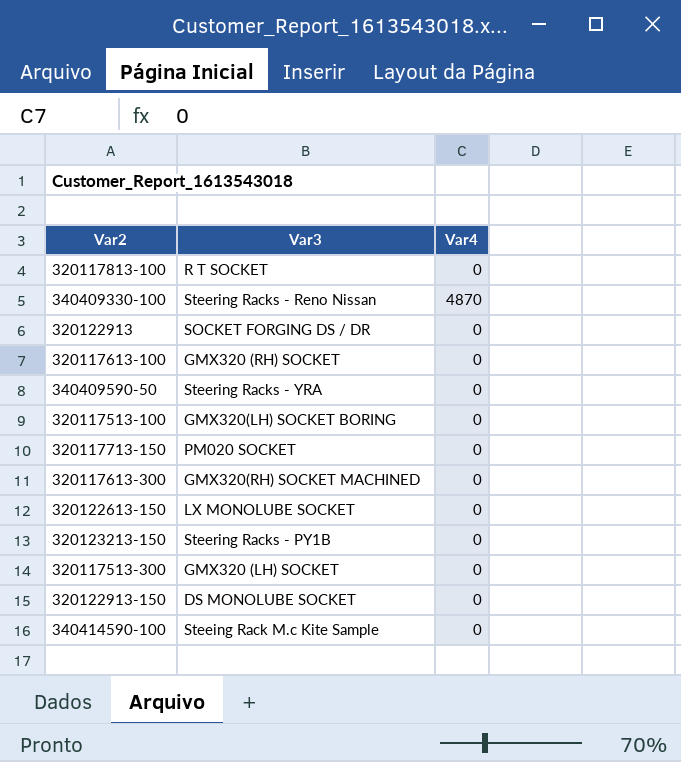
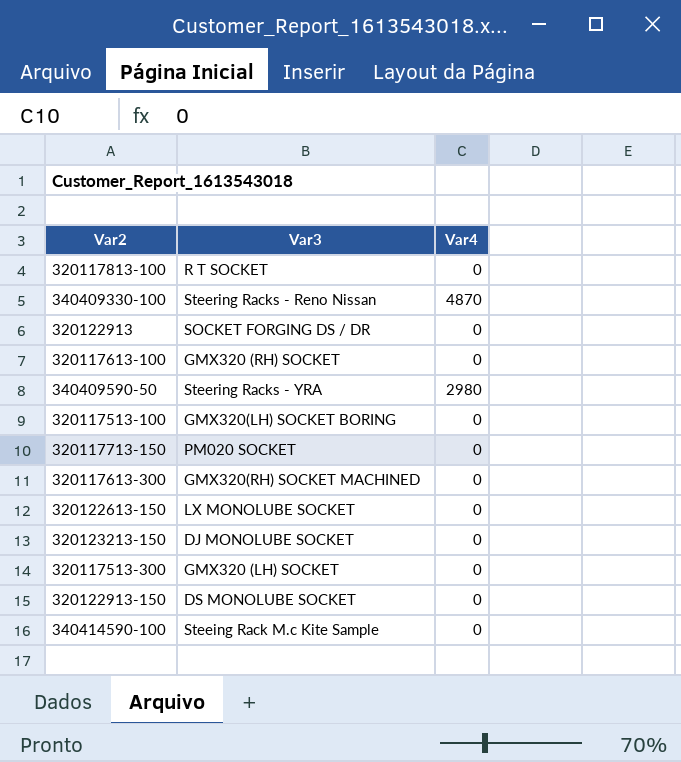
340409590-50 | Var4: 0 -> 2980
320123213-150 | Var3: Steering Racks - PY1B -> DJ MONOLUBE SOCKET

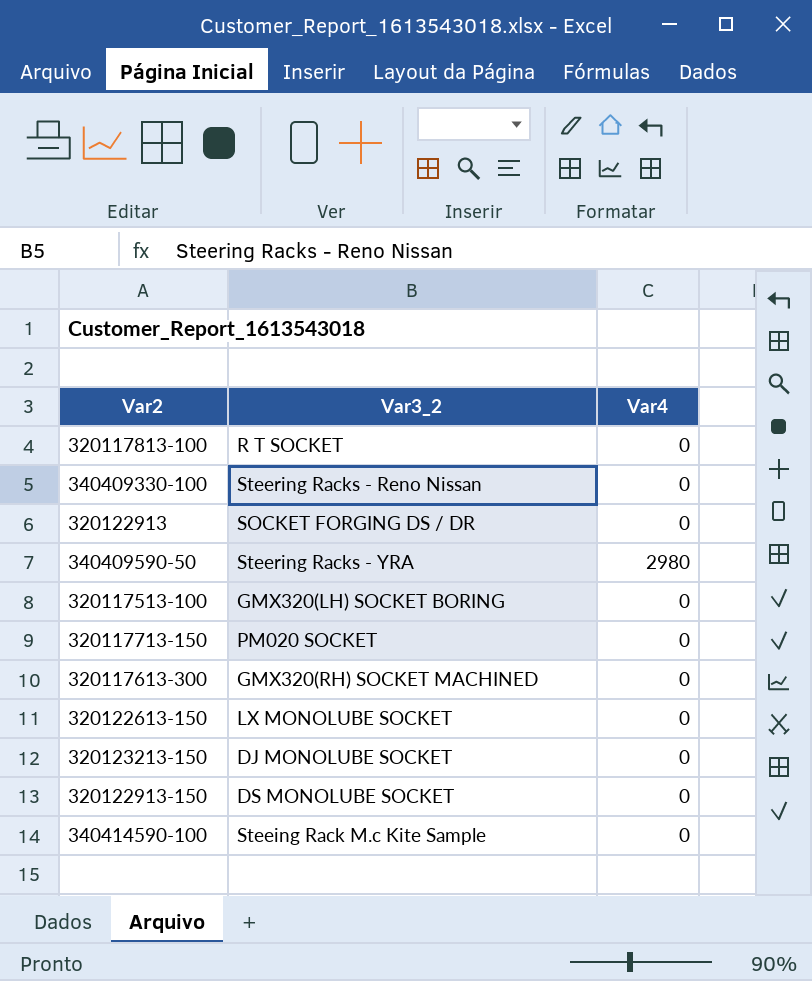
column name: Var3 -> Var3_2
row 320117613-100: GMX320 (RH) SOCKET | 0 -> none
row 320117513-300: GMX320 (LH) SOCKET | 0 -> none
340409330-100 | Var4: 4870 -> 0

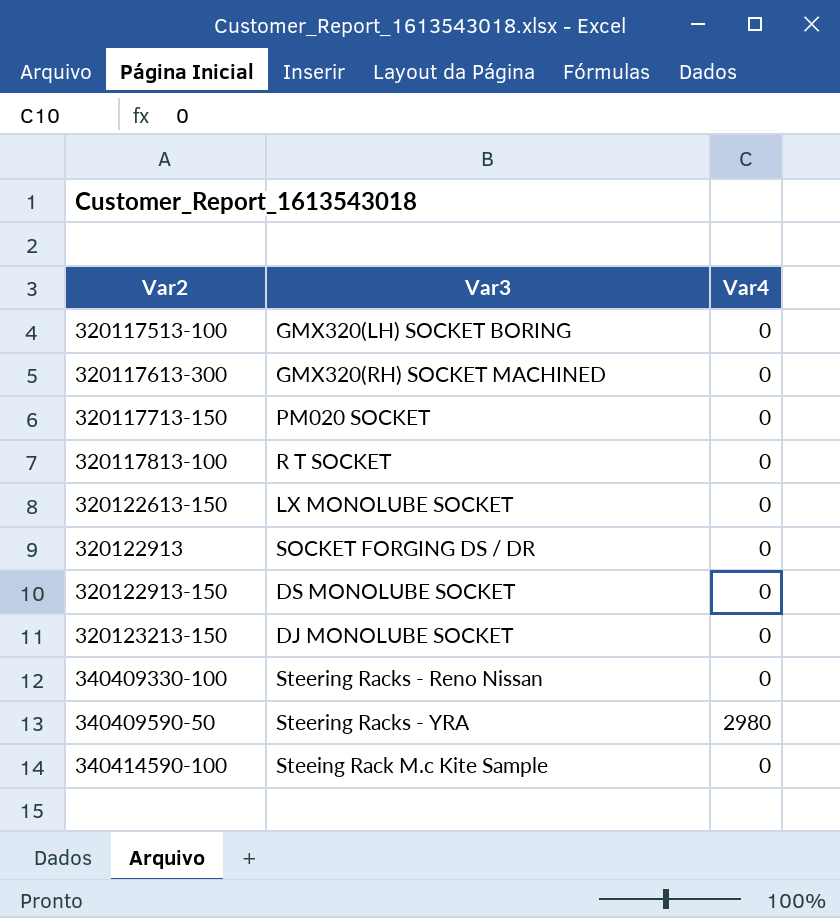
row order: none -> Var2 ascending
column name: Var3_2 -> Var3

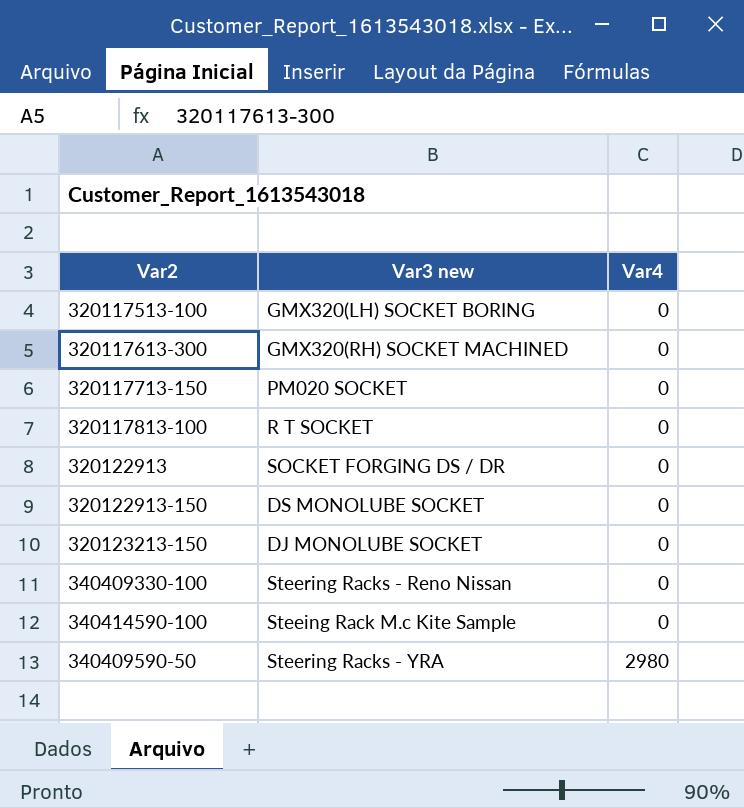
row order: Var2 ascending -> Var4 ascending
column name: Var3 -> Var3 new
row 320122613-150: LX MONOLUBE SOCKET | 0 -> none

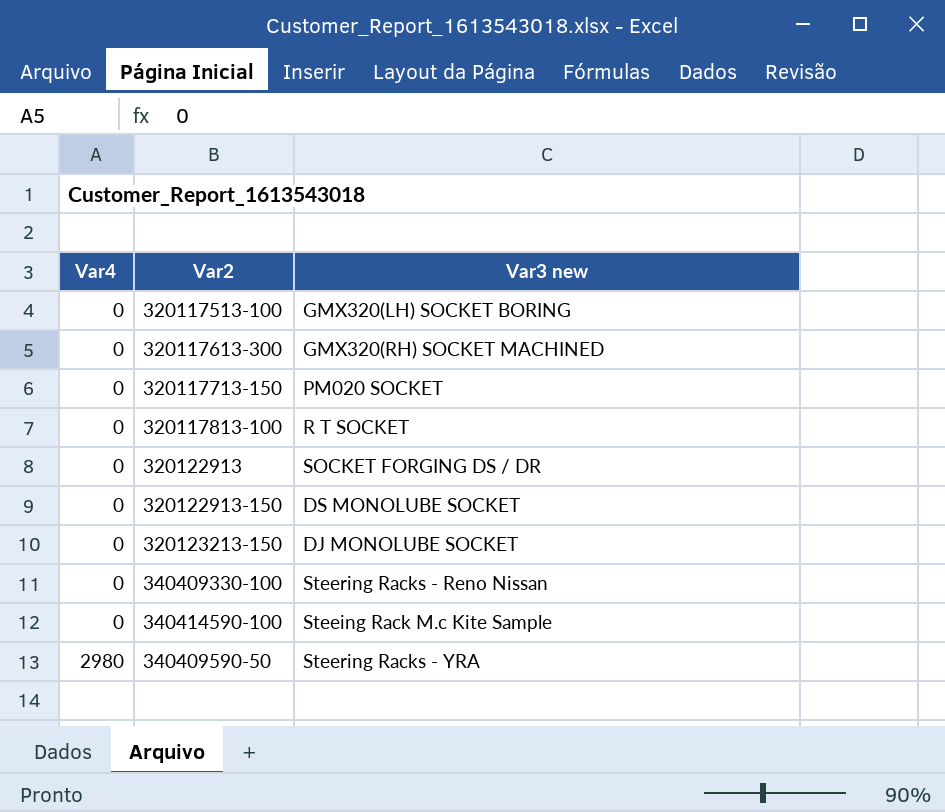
column Var4 | position: 3 -> 1

